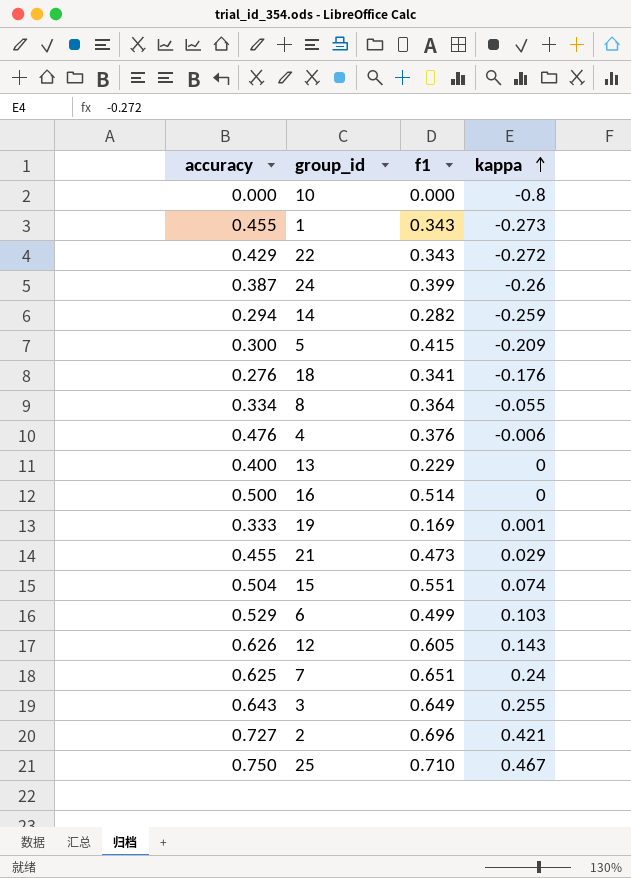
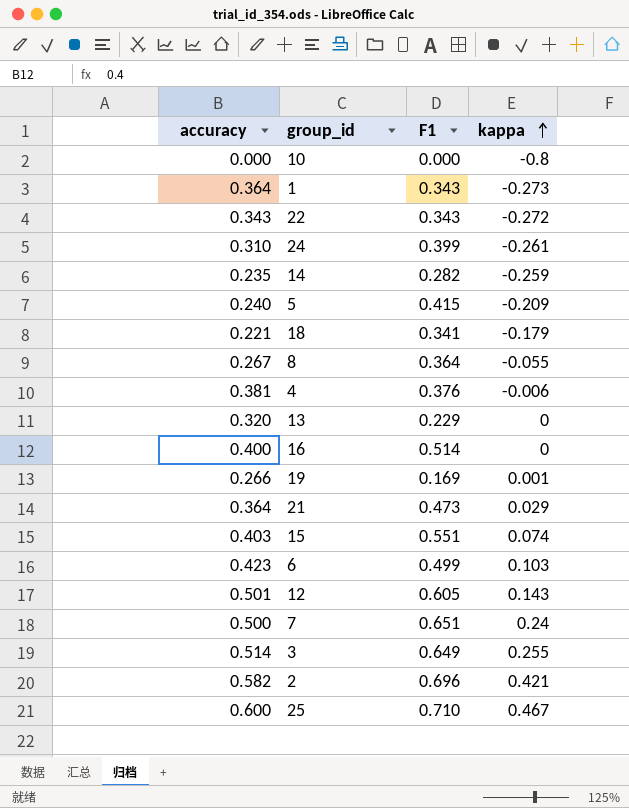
column name: f1 -> F1
1 | accuracy: 0.455 -> 0.364
22 | accuracy: 0.429 -> 0.343
24 | accuracy: 0.387 -> 0.310
24 | kappa: -0.26 -> -0.261
14 | accuracy: 0.294 -> 0.235
5 | accuracy: 0.300 -> 0.240
18 | accuracy: 0.276 -> 0.221
18 | kappa: -0.176 -> -0.179
8 | accuracy: 0.334 -> 0.267
4 | accuracy: 0.476 -> 0.381
13 | accuracy: 0.400 -> 0.320
16 | accuracy: 0.500 -> 0.400
19 | accuracy: 0.333 -> 0.266
21 | accuracy: 0.455 -> 0.364
15 | accuracy: 0.504 -> 0.403
6 | accuracy: 0.529 -> 0.423
12 | accuracy: 0.626 -> 0.501
7 | accuracy: 0.625 -> 0.500
3 | accuracy: 0.643 -> 0.514
2 | accuracy: 0.727 -> 0.582
25 | accuracy: 0.750 -> 0.600

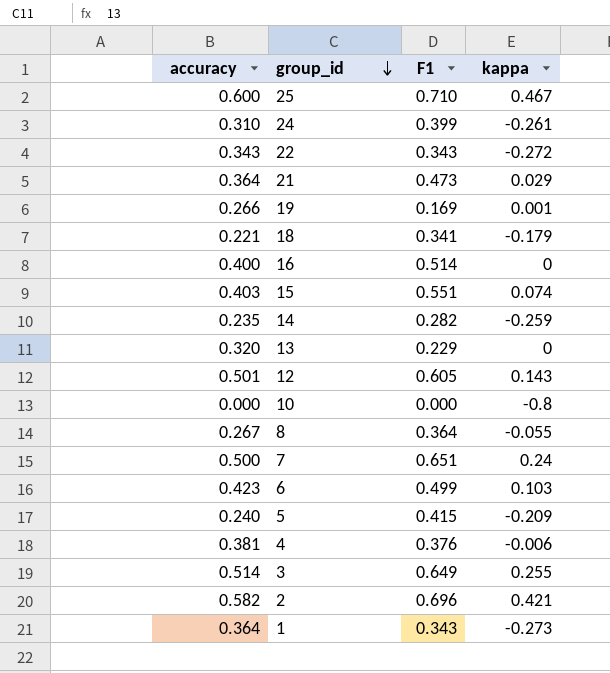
row order: kappa ascending -> group_id descending

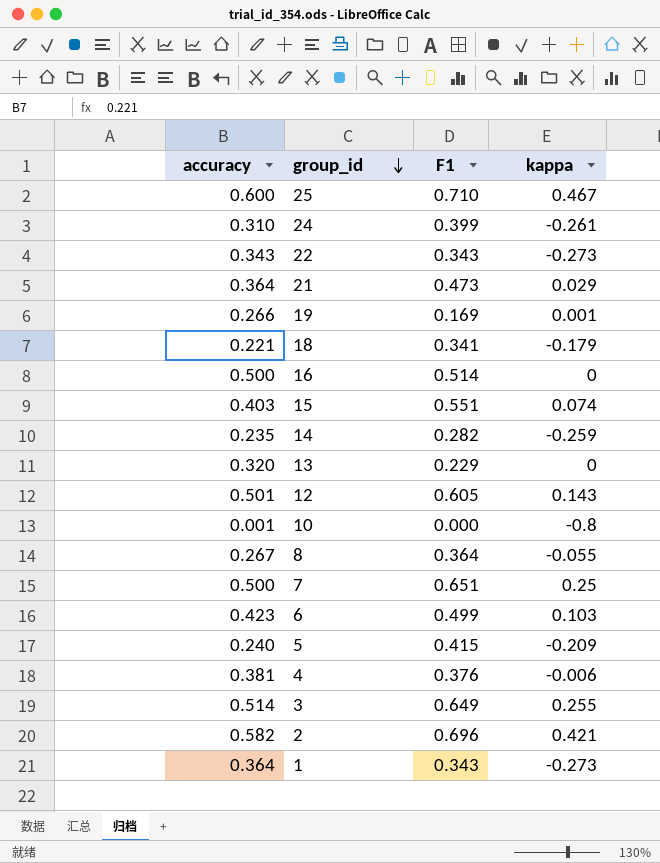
22 | kappa: -0.272 -> -0.273
16 | accuracy: 0.400 -> 0.500
10 | accuracy: 0.000 -> 0.001
7 | kappa: 0.24 -> 0.25

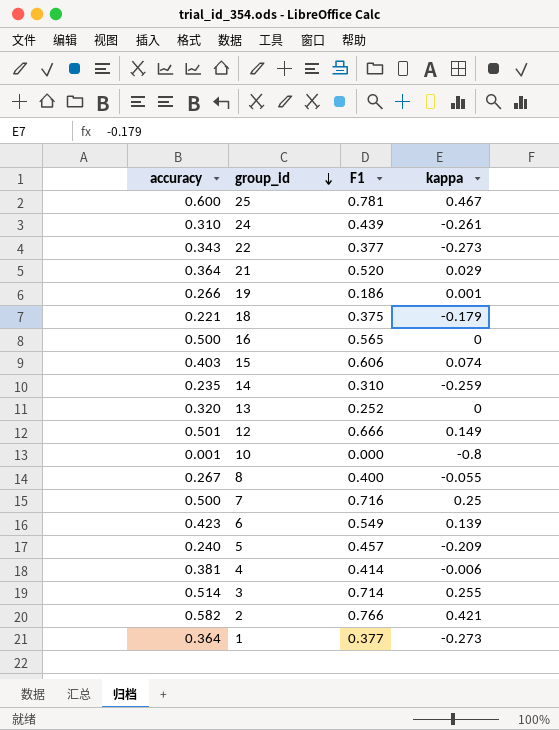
25 | F1: 0.710 -> 0.781
24 | F1: 0.399 -> 0.439
22 | F1: 0.343 -> 0.377
21 | F1: 0.473 -> 0.520
19 | F1: 0.169 -> 0.186
18 | F1: 0.341 -> 0.375
16 | F1: 0.514 -> 0.565
15 | F1: 0.551 -> 0.606
14 | F1: 0.282 -> 0.310
13 | F1: 0.229 -> 0.252
12 | F1: 0.605 -> 0.666
12 | kappa: 0.143 -> 0.149
8 | F1: 0.364 -> 0.400
7 | F1: 0.651 -> 0.716
6 | F1: 0.499 -> 0.549
6 | kappa: 0.103 -> 0.139
5 | F1: 0.415 -> 0.457
4 | F1: 0.376 -> 0.414
3 | F1: 0.649 -> 0.714
2 | F1: 0.696 -> 0.766
1 | F1: 0.343 -> 0.377

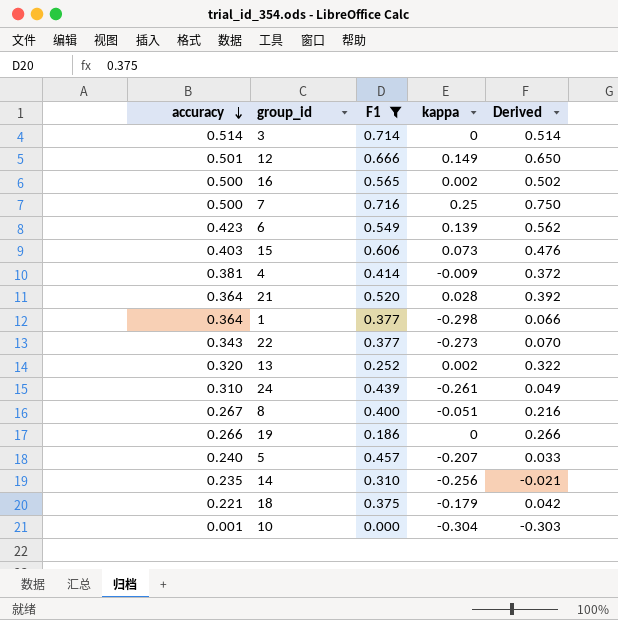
filter: none -> F1 <= 0.716
row order: group_id descending -> accuracy descending
column Derived | formula: none -> [accuracy] + [kappa]
3 | kappa: 0.255 -> 0
16 | kappa: 0 -> 0.002
15 | kappa: 0.074 -> 0.073
4 | kappa: -0.006 -> -0.009
21 | kappa: 0.029 -> 0.028
1 | kappa: -0.273 -> -0.298
13 | kappa: 0 -> 0.002
8 | kappa: -0.055 -> -0.051
19 | kappa: 0.001 -> 0
5 | kappa: -0.209 -> -0.207
14 | kappa: -0.259 -> -0.256
10 | kappa: -0.8 -> -0.304

